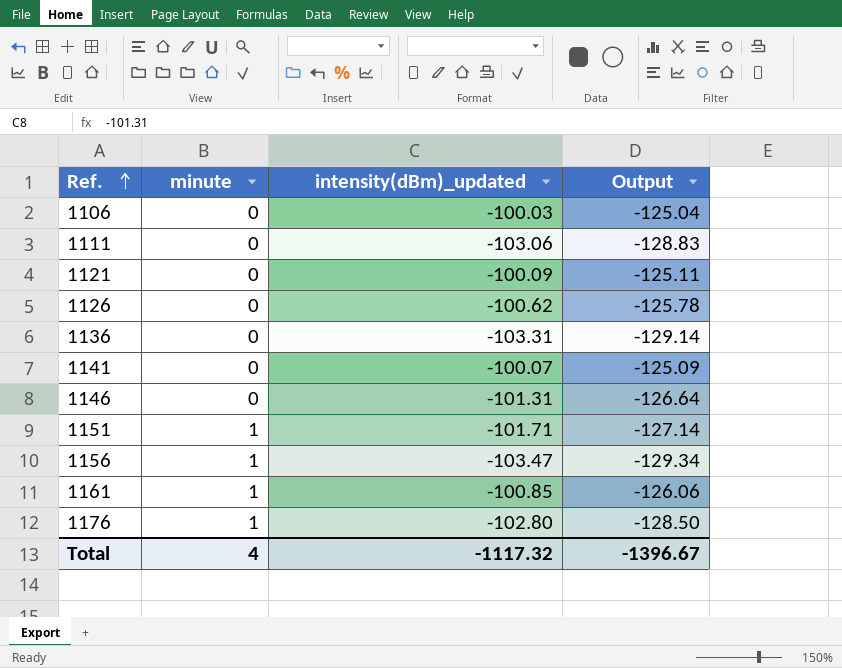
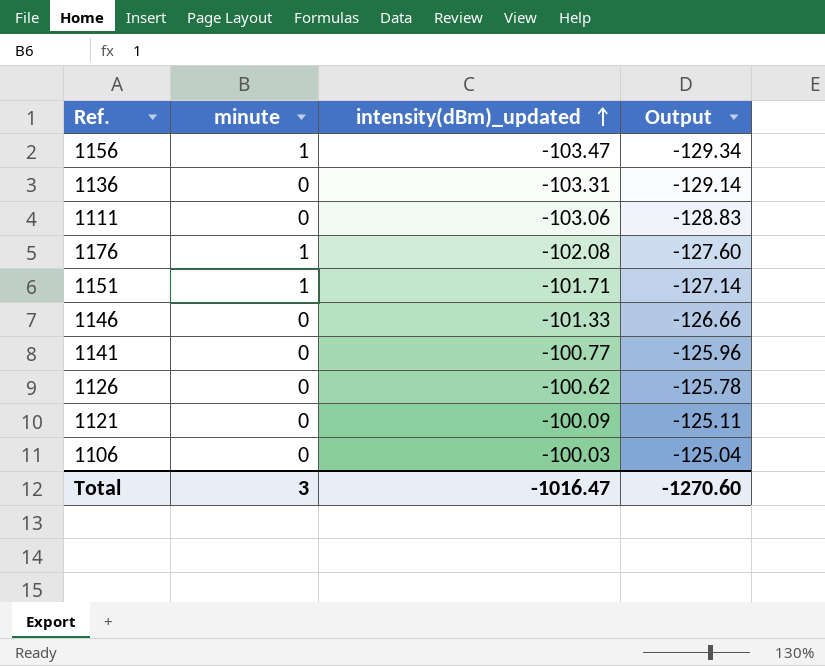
row order: Ref. ascending -> intensity(dBm)_updated ascending
row 1161: 1 | -100.85 | -126.06 -> none
1176 | intensity(dBm)_updated: -102.80 -> -102.08
1176 | Output: -128.50 -> -127.60
1146 | intensity(dBm)_updated: -101.31 -> -101.33
1146 | Output: -126.64 -> -126.66
1141 | intensity(dBm)_updated: -100.07 -> -100.77
1141 | Output: -125.09 -> -125.96
Total | minute: 4 -> 3
Total | intensity(dBm)_updated: -1117.32 -> -1016.47
Total | Output: -1396.67 -> -1270.60

